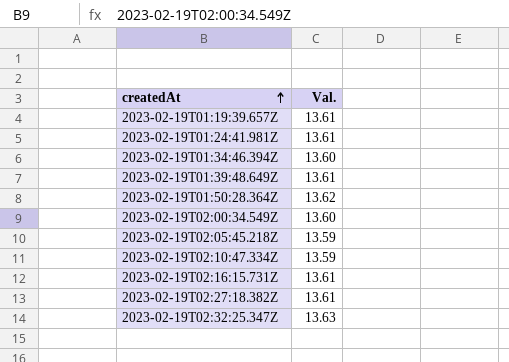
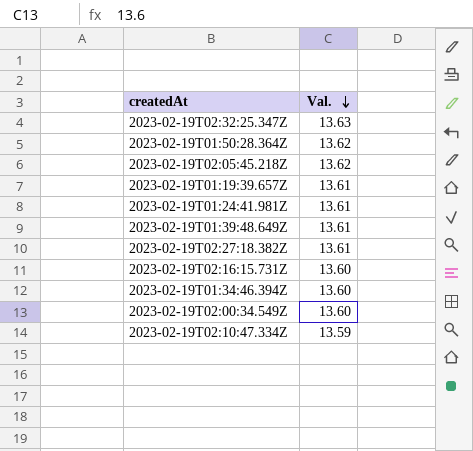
row order: createdAt ascending -> Val. descending
2023-02-19T02:05:45.218Z | Val.: 13.59 -> 13.62
2023-02-19T02:16:15.731Z | Val.: 13.61 -> 13.60

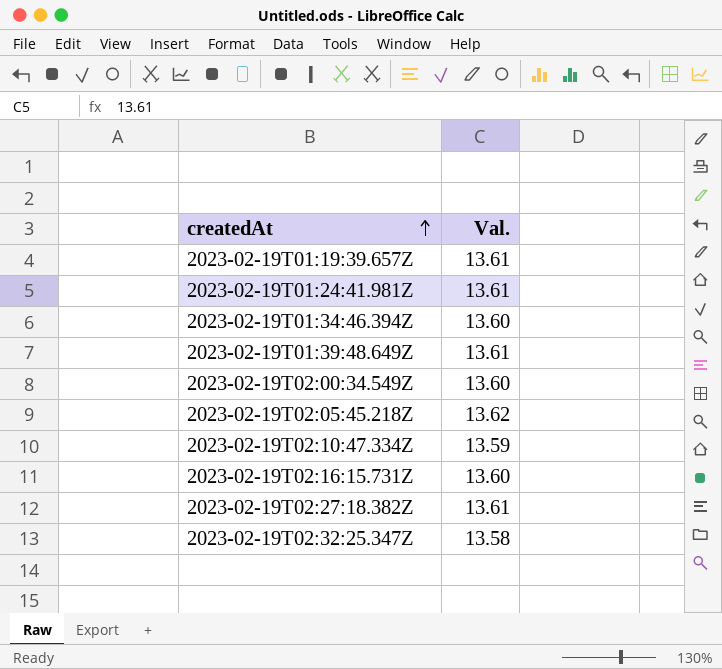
row order: Val. descending -> createdAt ascending
row 2023-02-19T01:50:28.364Z: 13.62 -> none
2023-02-19T02:32:25.347Z | Val.: 13.63 -> 13.58

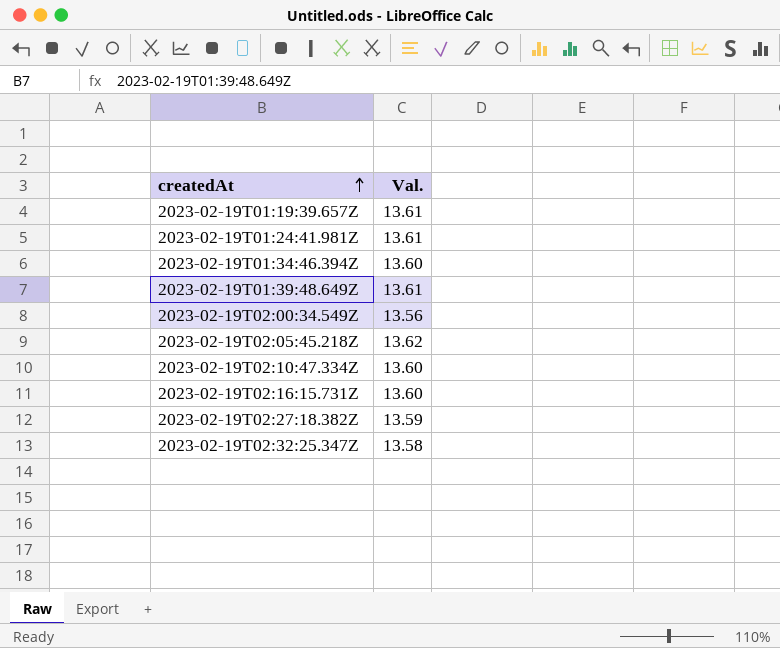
2023-02-19T02:00:34.549Z | Val.: 13.60 -> 13.56
2023-02-19T02:10:47.334Z | Val.: 13.59 -> 13.60
2023-02-19T02:27:18.382Z | Val.: 13.61 -> 13.59

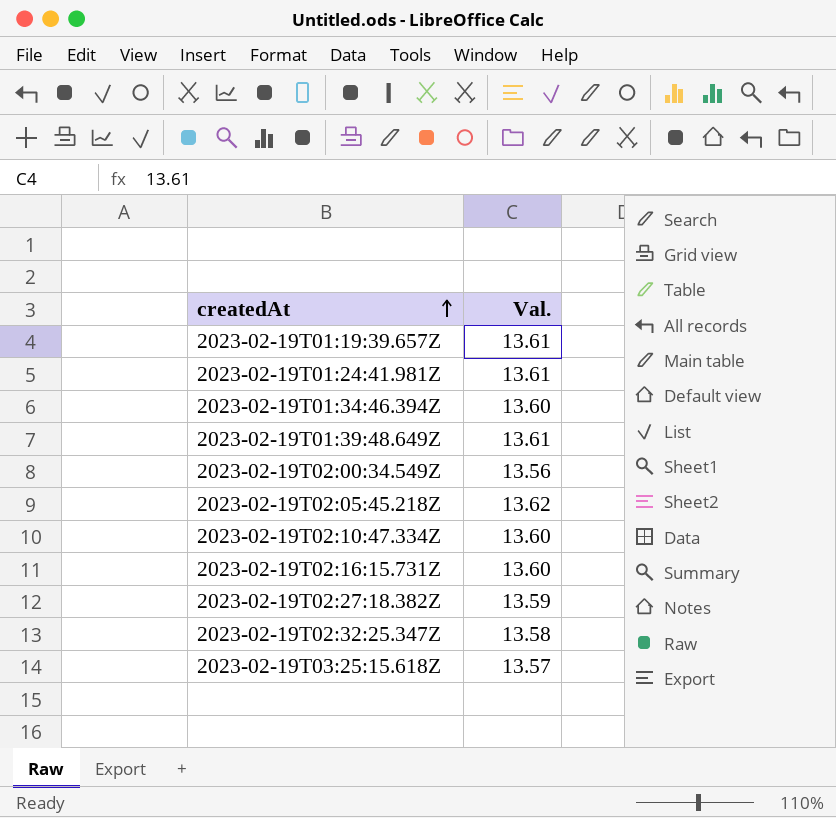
row 2023-02-19T03:25:15.618Z: none -> 13.57

